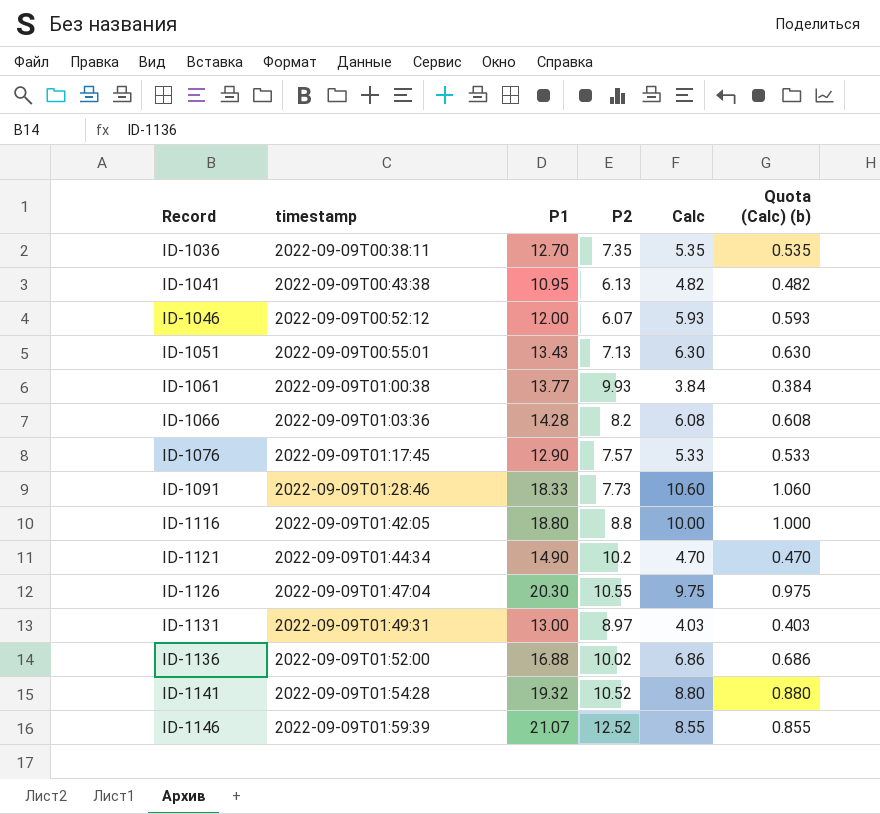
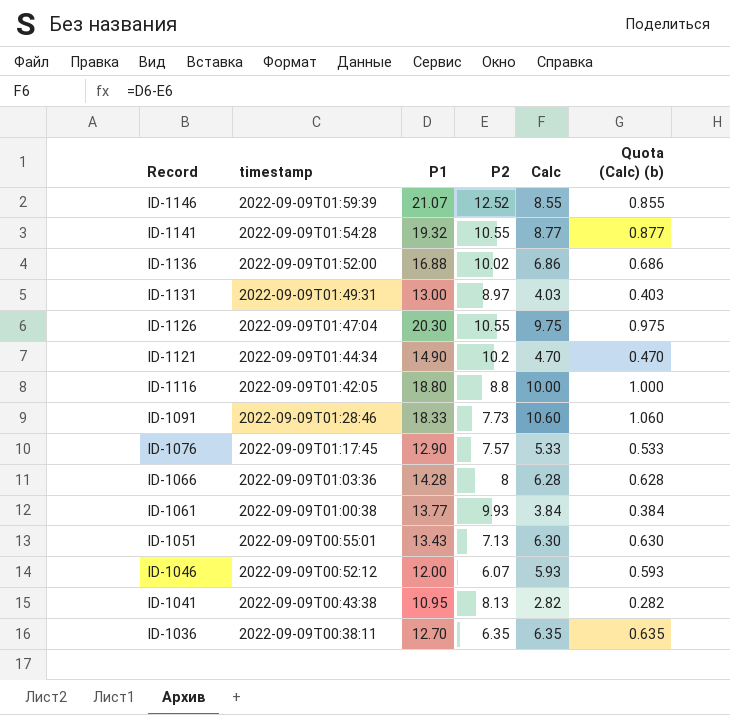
row order: Record ascending -> Record descending
ID-1141 | P2: 10.52 -> 10.55
ID-1141 | Calc: 8.80 -> 8.77
ID-1141 | Quota (Calc) (b): 0.880 -> 0.877
ID-1066 | P2: 8.2 -> 8
ID-1066 | Calc: 6.08 -> 6.28
ID-1066 | Quota (Calc) (b): 0.608 -> 0.628
ID-1041 | P2: 6.13 -> 8.13
ID-1041 | Calc: 4.82 -> 2.82
ID-1041 | Quota (Calc) (b): 0.482 -> 0.282
ID-1036 | P2: 7.35 -> 6.35
ID-1036 | Calc: 5.35 -> 6.35
ID-1036 | Quota (Calc) (b): 0.535 -> 0.635

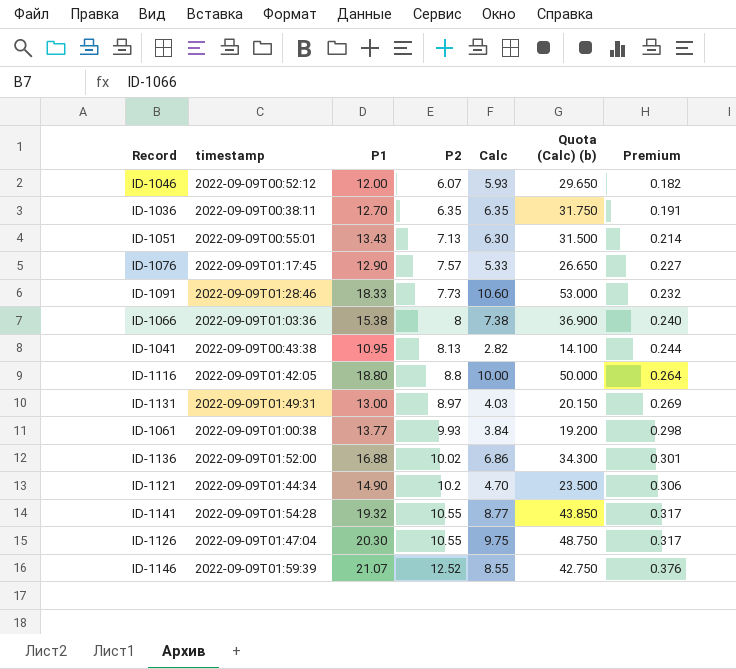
row order: Record descending -> P2 ascending
column Quota (Calc) (b) | formula: [Calc] * 0.1 -> [Calc] * 5
column Premium | formula: none -> [P2] * 0.03
ID-1066 | P1: 14.28 -> 15.38
ID-1066 | Calc: 6.28 -> 7.38

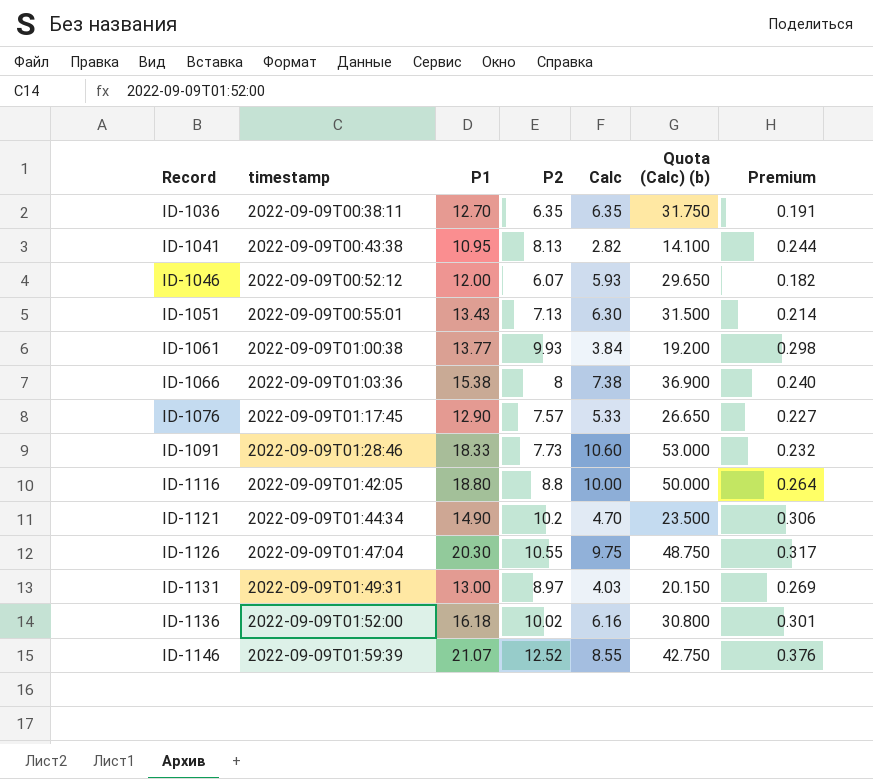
row order: P2 ascending -> Record ascending
row ID-1141: 2022-09-09T01:54:28 | 19.32 | 10.55 | 8.77 | 43.850 | 0.317 -> none
ID-1136 | P1: 16.88 -> 16.18
ID-1136 | Calc: 6.86 -> 6.16
ID-1136 | Quota (Calc) (b): 34.300 -> 30.800

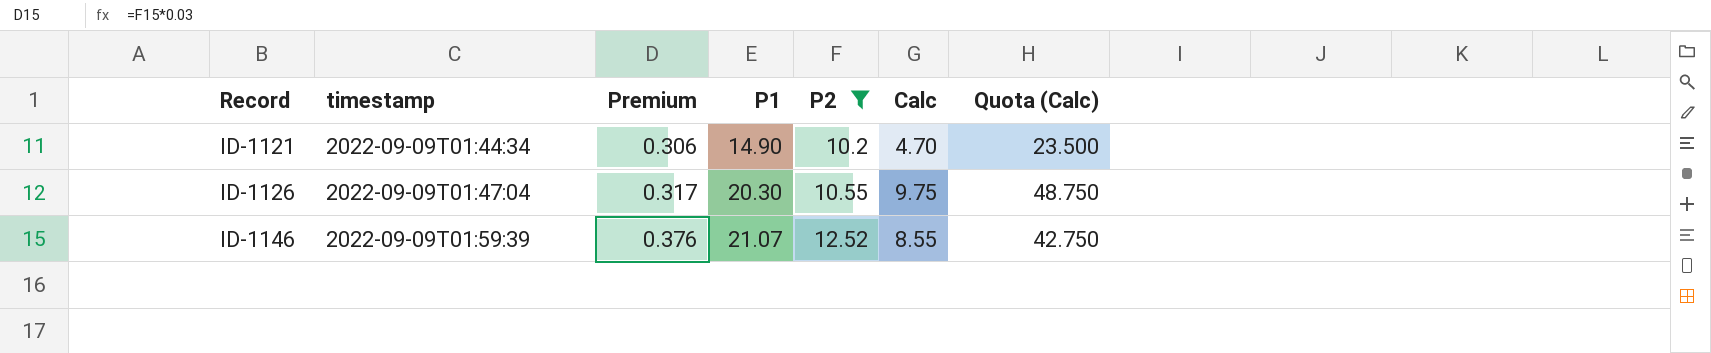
filter: none -> P2 >= 10.2
column Premium | position: 7 -> 3
column name: Quota (Calc) (b) -> Quota (Calc)

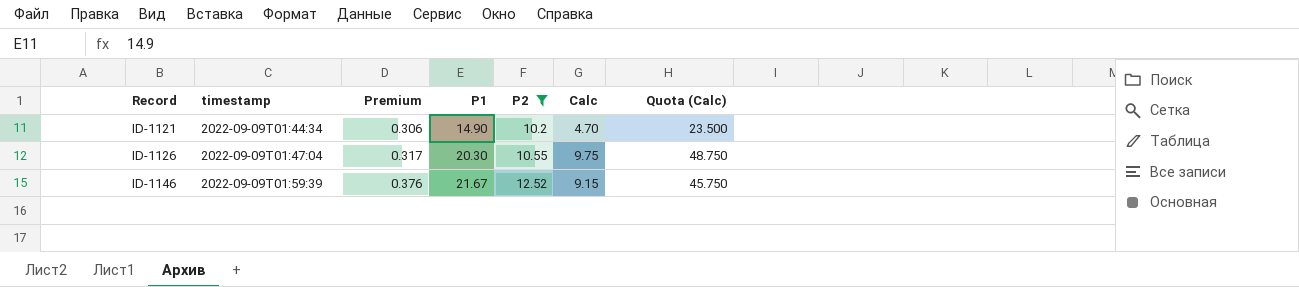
ID-1146 | P1: 21.07 -> 21.67
ID-1146 | Calc: 8.55 -> 9.15
ID-1146 | Quota (Calc): 42.750 -> 45.750

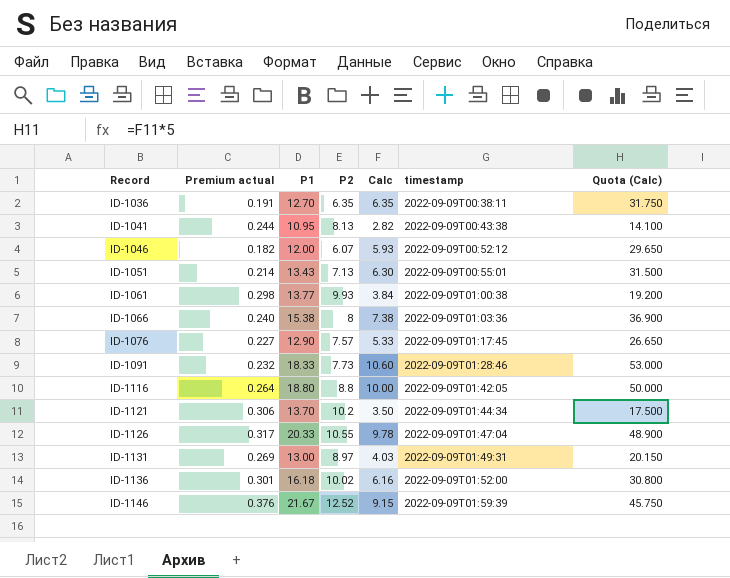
filter: P2 >= 10.2 -> none
column name: Premium -> Premium actual
column timestamp | position: 2 -> 6
ID-1121 | P1: 14.90 -> 13.70
ID-1121 | Calc: 4.70 -> 3.50
ID-1121 | Quota (Calc): 23.500 -> 17.500
ID-1126 | P1: 20.30 -> 20.33
ID-1126 | Calc: 9.75 -> 9.78
ID-1126 | Quota (Calc): 48.750 -> 48.900

